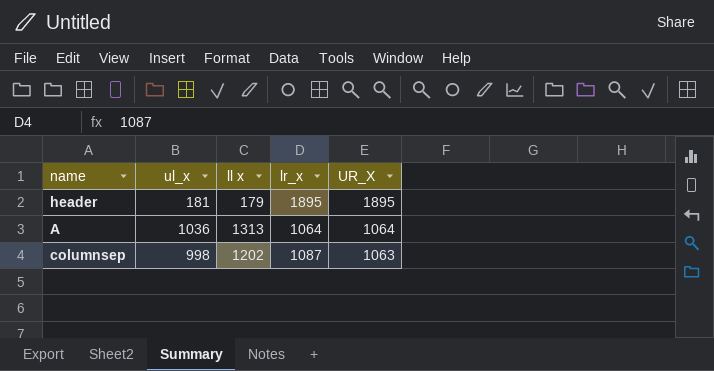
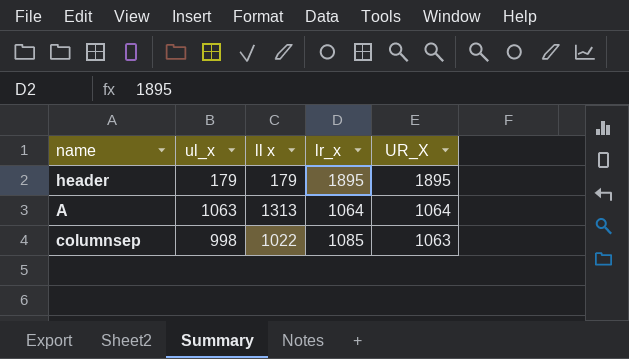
header | ul_x: 181 -> 179
A | ul_x: 1036 -> 1063
columnsep | ll x: 1202 -> 1022
columnsep | lr_x: 1087 -> 1085

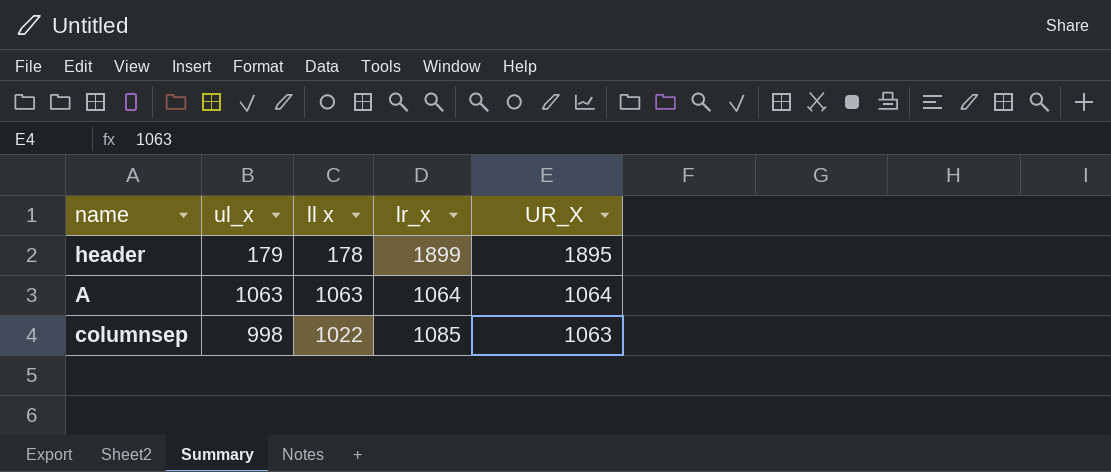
header | ll x: 179 -> 178
header | lr_x: 1895 -> 1899
A | ll x: 1313 -> 1063

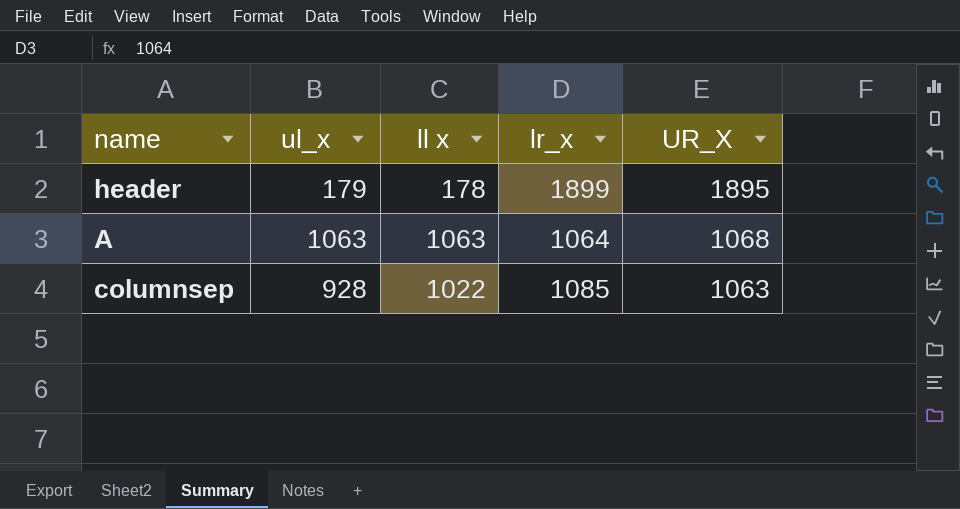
A | UR_X: 1064 -> 1068
columnsep | ul_x: 998 -> 928

